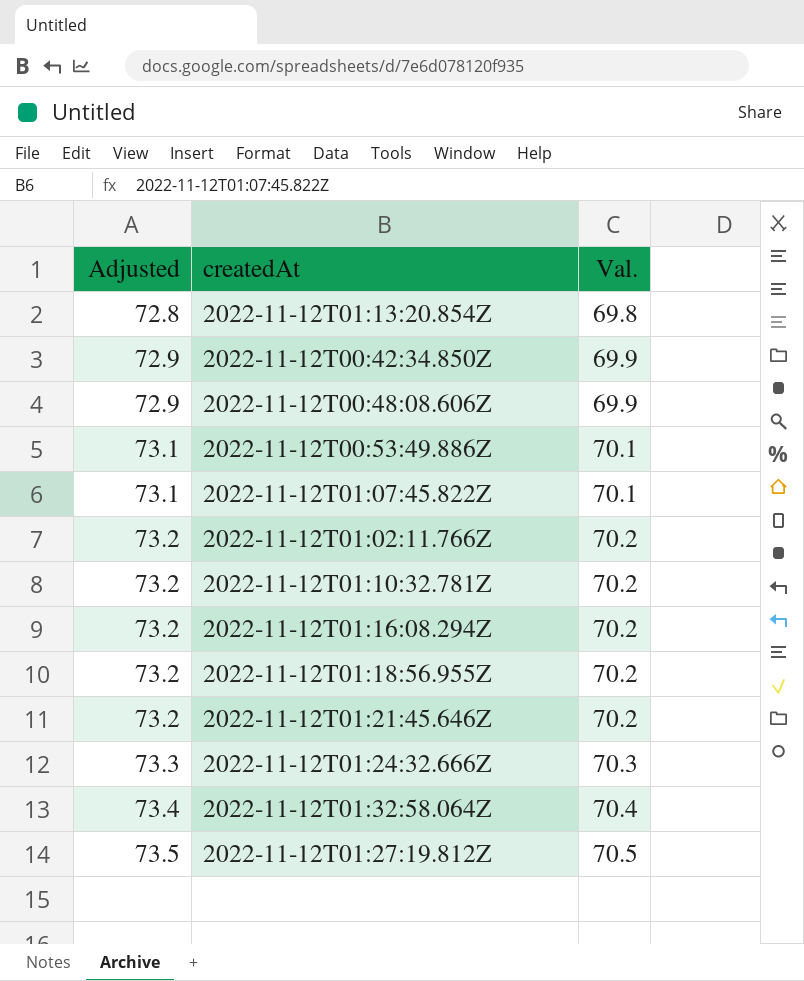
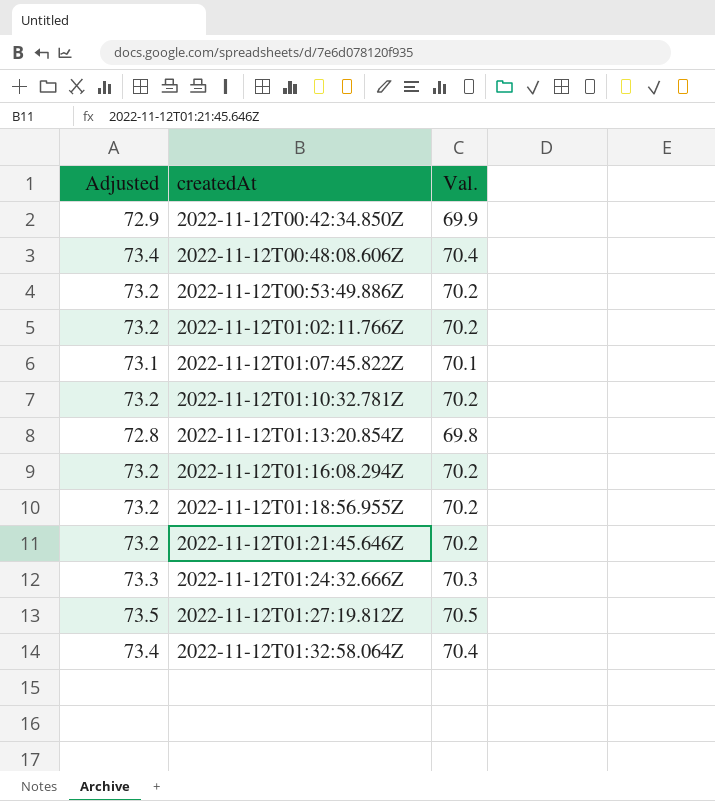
row order: Adjusted ascending -> createdAt ascending
2022-11-12T00:48:08.606Z | Adjusted: 72.9 -> 73.4
2022-11-12T00:48:08.606Z | Val.: 69.9 -> 70.4
2022-11-12T00:53:49.886Z | Adjusted: 73.1 -> 73.2
2022-11-12T00:53:49.886Z | Val.: 70.1 -> 70.2

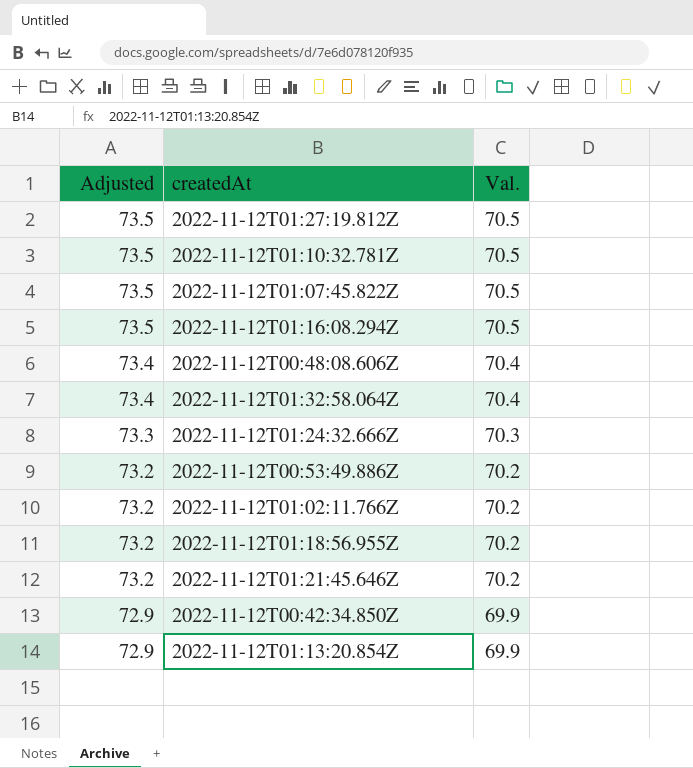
row order: createdAt ascending -> Adjusted descending
2022-11-12T01:10:32.781Z | Adjusted: 73.2 -> 73.5
2022-11-12T01:10:32.781Z | Val.: 70.2 -> 70.5
2022-11-12T01:07:45.822Z | Adjusted: 73.1 -> 73.5
2022-11-12T01:07:45.822Z | Val.: 70.1 -> 70.5
2022-11-12T01:16:08.294Z | Adjusted: 73.2 -> 73.5
2022-11-12T01:16:08.294Z | Val.: 70.2 -> 70.5
2022-11-12T01:13:20.854Z | Adjusted: 72.8 -> 72.9
2022-11-12T01:13:20.854Z | Val.: 69.8 -> 69.9

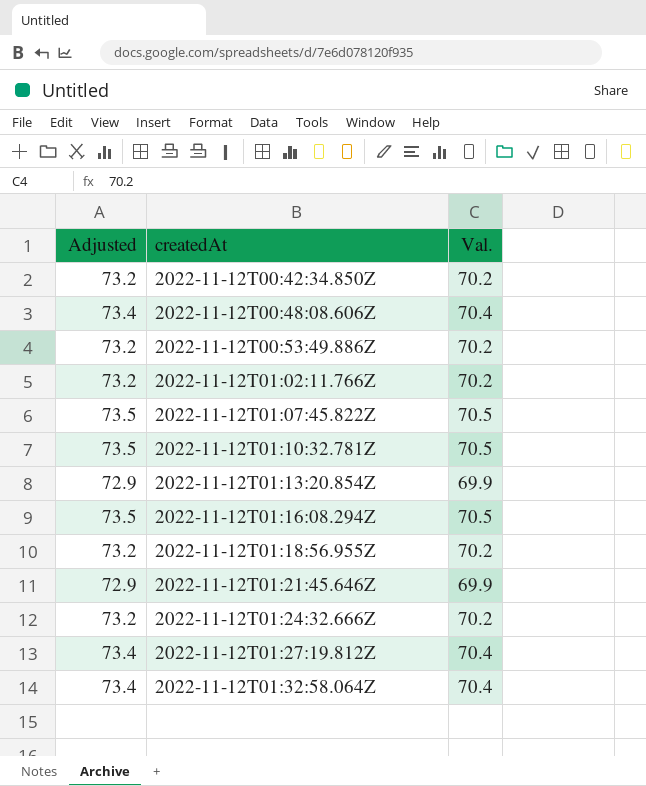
row order: Adjusted descending -> createdAt ascending
2022-11-12T00:42:34.850Z | Adjusted: 72.9 -> 73.2
2022-11-12T00:42:34.850Z | Val.: 69.9 -> 70.2
2022-11-12T01:21:45.646Z | Adjusted: 73.2 -> 72.9
2022-11-12T01:21:45.646Z | Val.: 70.2 -> 69.9
2022-11-12T01:24:32.666Z | Adjusted: 73.3 -> 73.2
2022-11-12T01:24:32.666Z | Val.: 70.3 -> 70.2
2022-11-12T01:27:19.812Z | Adjusted: 73.5 -> 73.4
2022-11-12T01:27:19.812Z | Val.: 70.5 -> 70.4

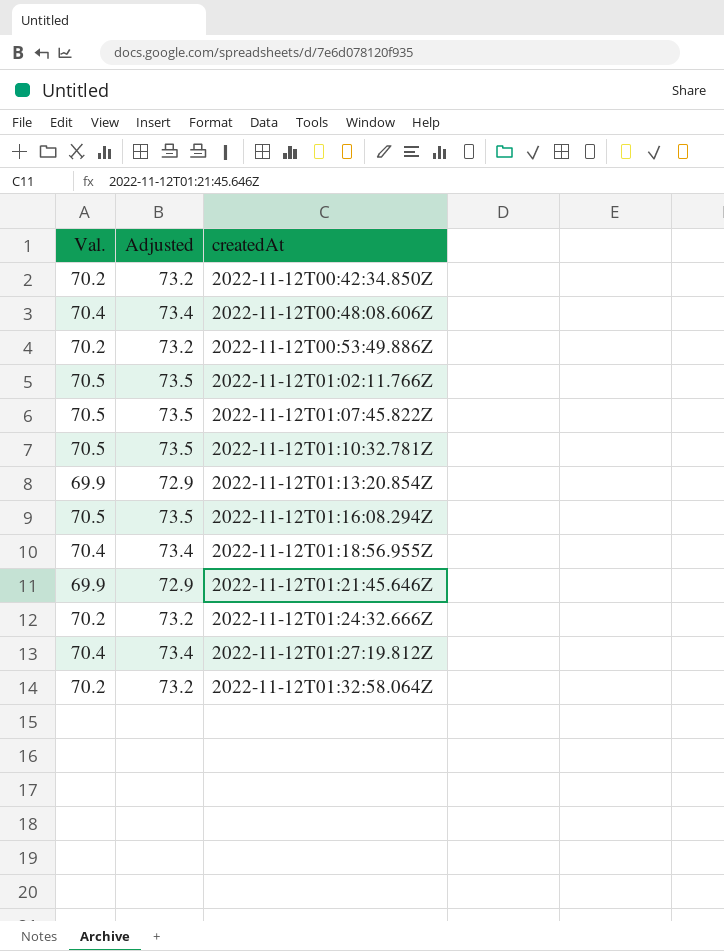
column Val. | position: 3 -> 1
2022-11-12T01:02:11.766Z | Val.: 70.2 -> 70.5
2022-11-12T01:02:11.766Z | Adjusted: 73.2 -> 73.5
2022-11-12T01:18:56.955Z | Val.: 70.2 -> 70.4
2022-11-12T01:18:56.955Z | Adjusted: 73.2 -> 73.4
2022-11-12T01:32:58.064Z | Val.: 70.4 -> 70.2
2022-11-12T01:32:58.064Z | Adjusted: 73.4 -> 73.2

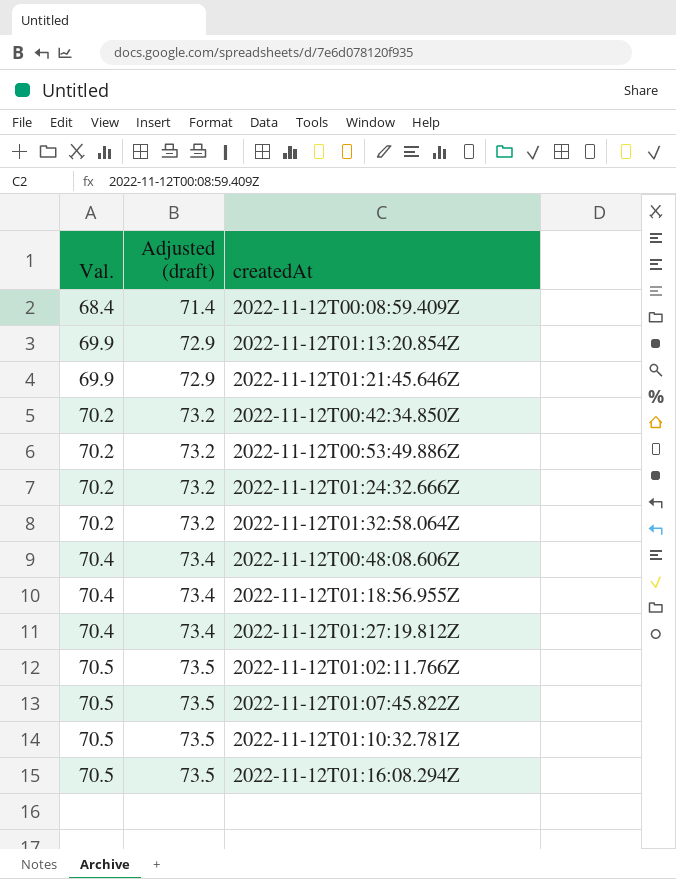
row order: createdAt ascending -> Val. ascending
column name: Adjusted -> Adjusted (draft)
row 2022-11-12T00:08:59.409Z: none -> 68.4 | 71.4

